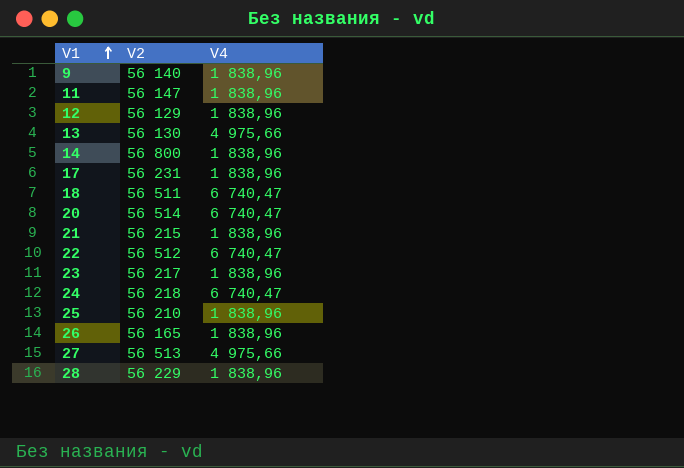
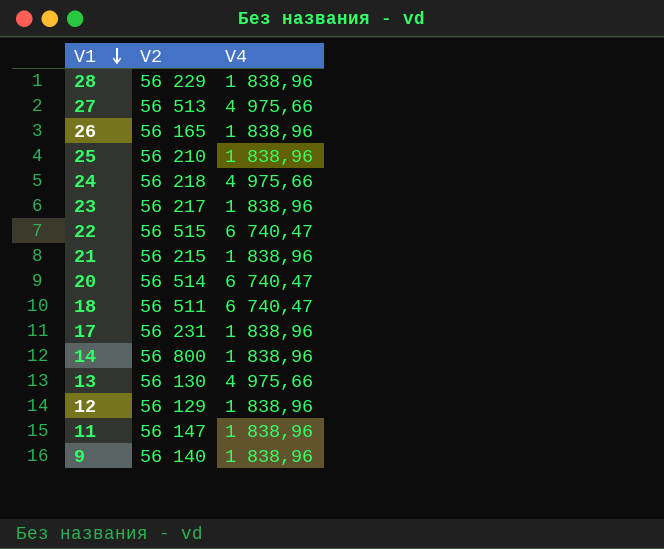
row order: V1 ascending -> V1 descending
24 | V4: 6 740,47 -> 4 975,66
22 | V2: 56 512 -> 56 515

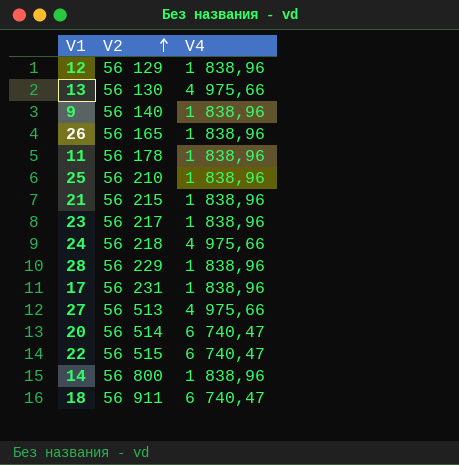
row order: V1 descending -> V2 ascending
11 | V2: 56 147 -> 56 178
18 | V2: 56 511 -> 56 911

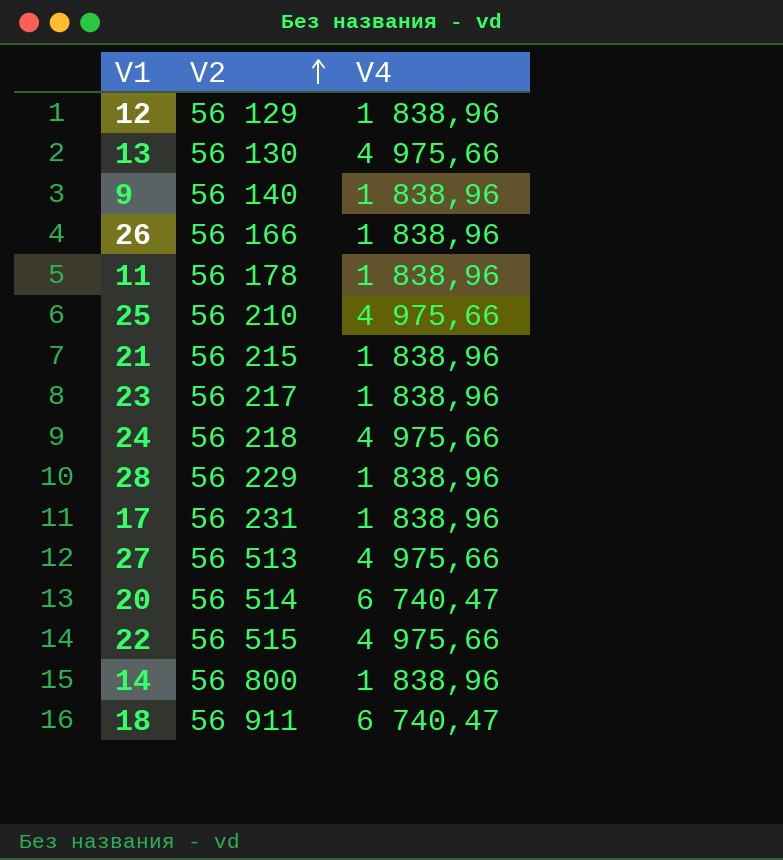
26 | V2: 56 165 -> 56 166
25 | V4: 1 838,96 -> 4 975,66
22 | V4: 6 740,47 -> 4 975,66

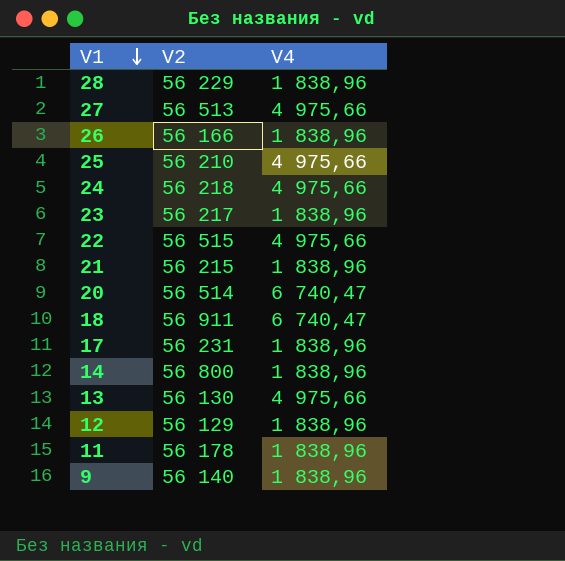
row order: V2 ascending -> V1 descending

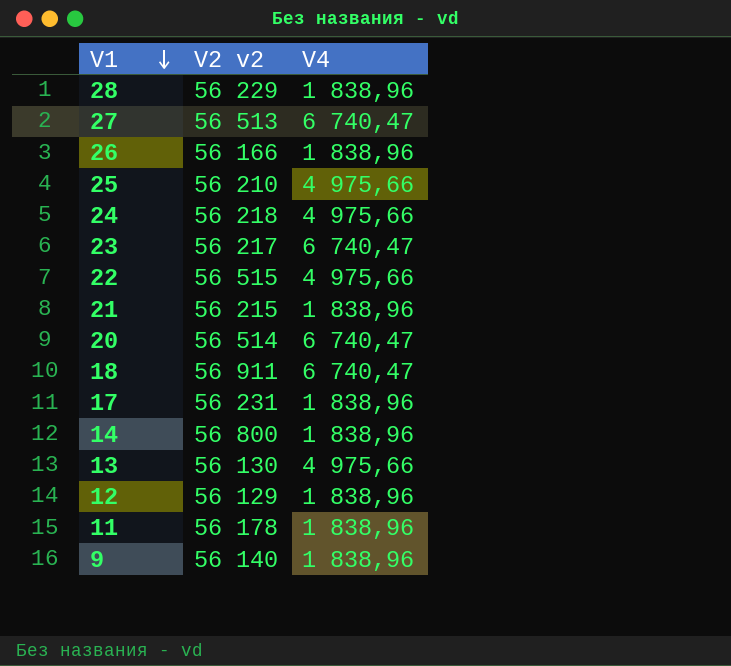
column name: V2 -> V2 v2
27 | V4: 4 975,66 -> 6 740,47
23 | V4: 1 838,96 -> 6 740,47

